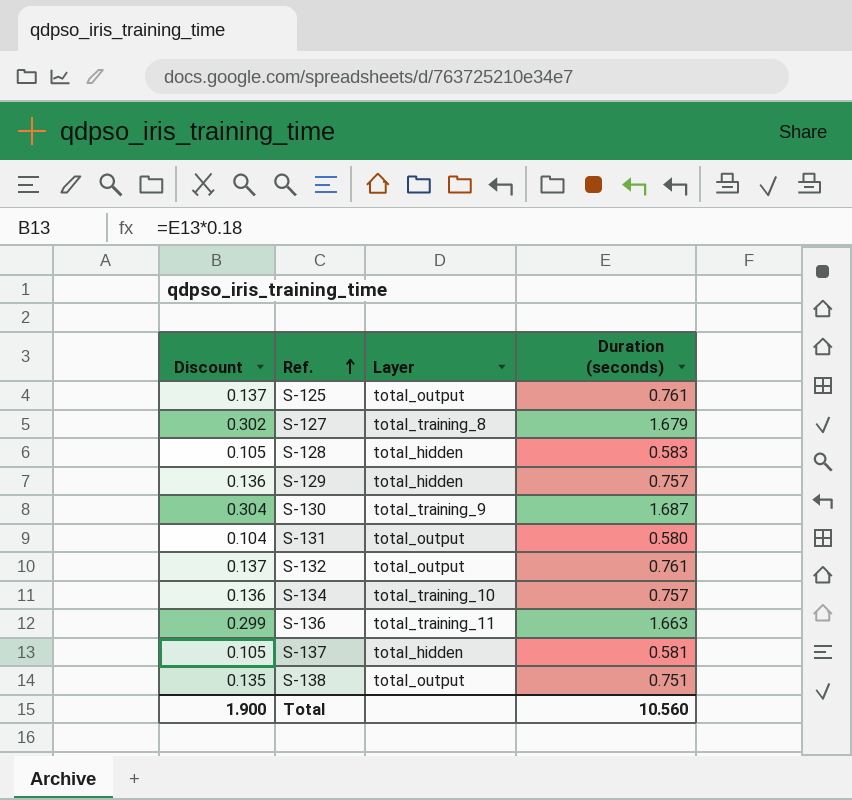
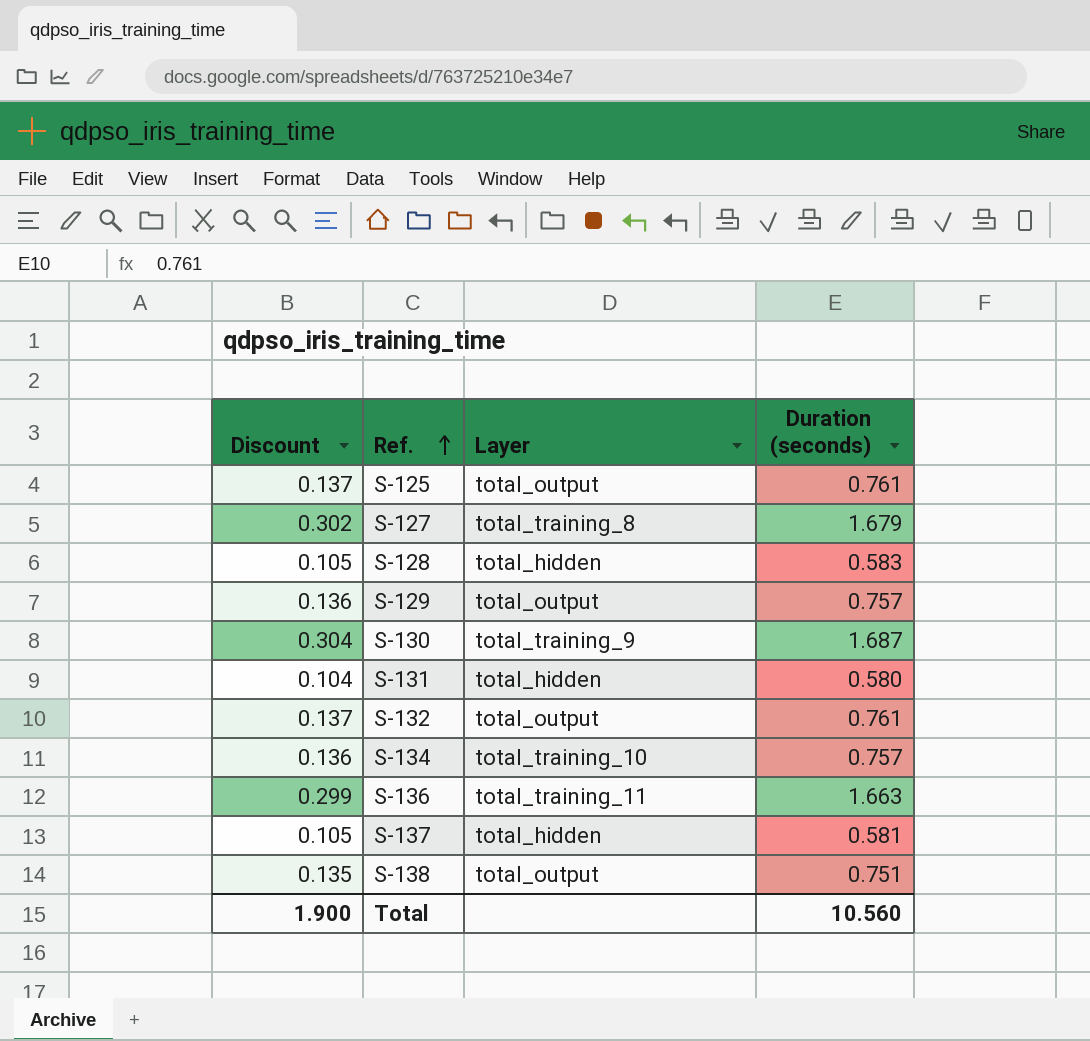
S-129 | Layer: total_hidden -> total_output
S-131 | Layer: total_output -> total_hidden

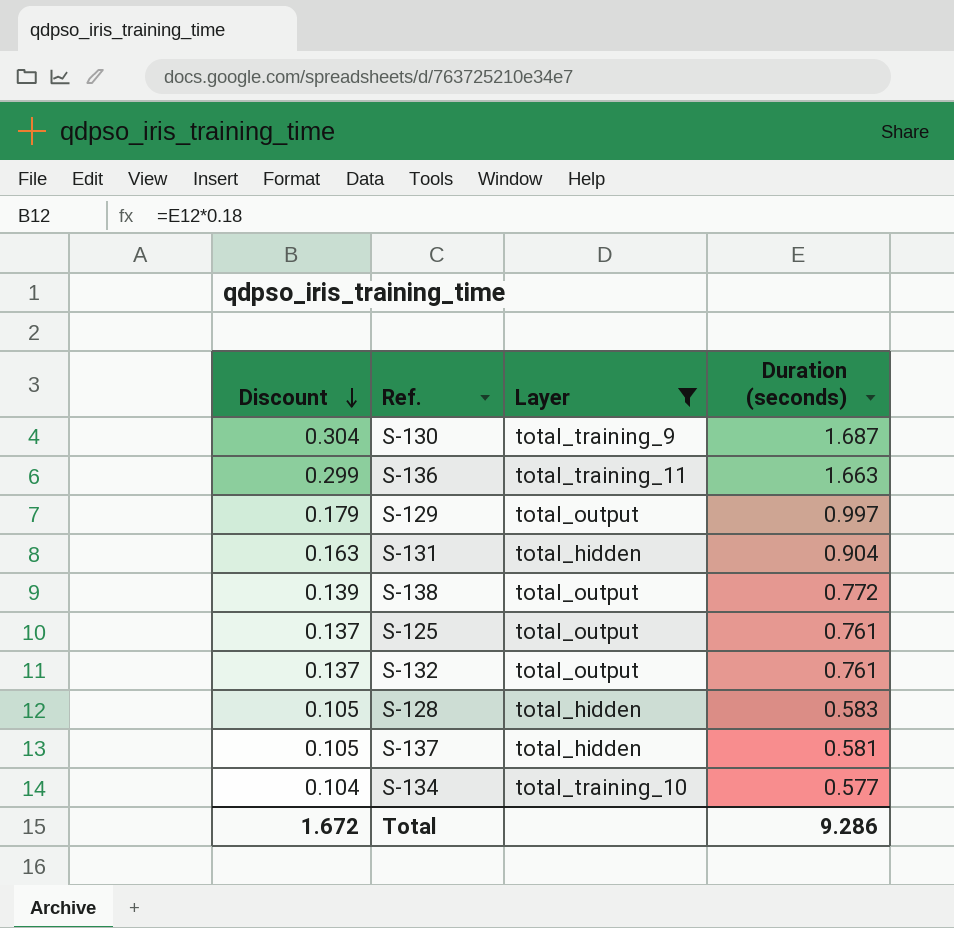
filter: none -> Layer != total_training_8
row order: Ref. ascending -> Discount descending
S-129 | Discount: 0.136 -> 0.179
S-129 | Duration (seconds): 0.757 -> 0.997
S-131 | Discount: 0.104 -> 0.163
S-131 | Duration (seconds): 0.580 -> 0.904
S-138 | Discount: 0.135 -> 0.139
S-138 | Duration (seconds): 0.751 -> 0.772
S-134 | Discount: 0.136 -> 0.104
S-134 | Duration (seconds): 0.757 -> 0.577
Total | Discount: 1.900 -> 1.672
Total | Duration (seconds): 10.560 -> 9.286

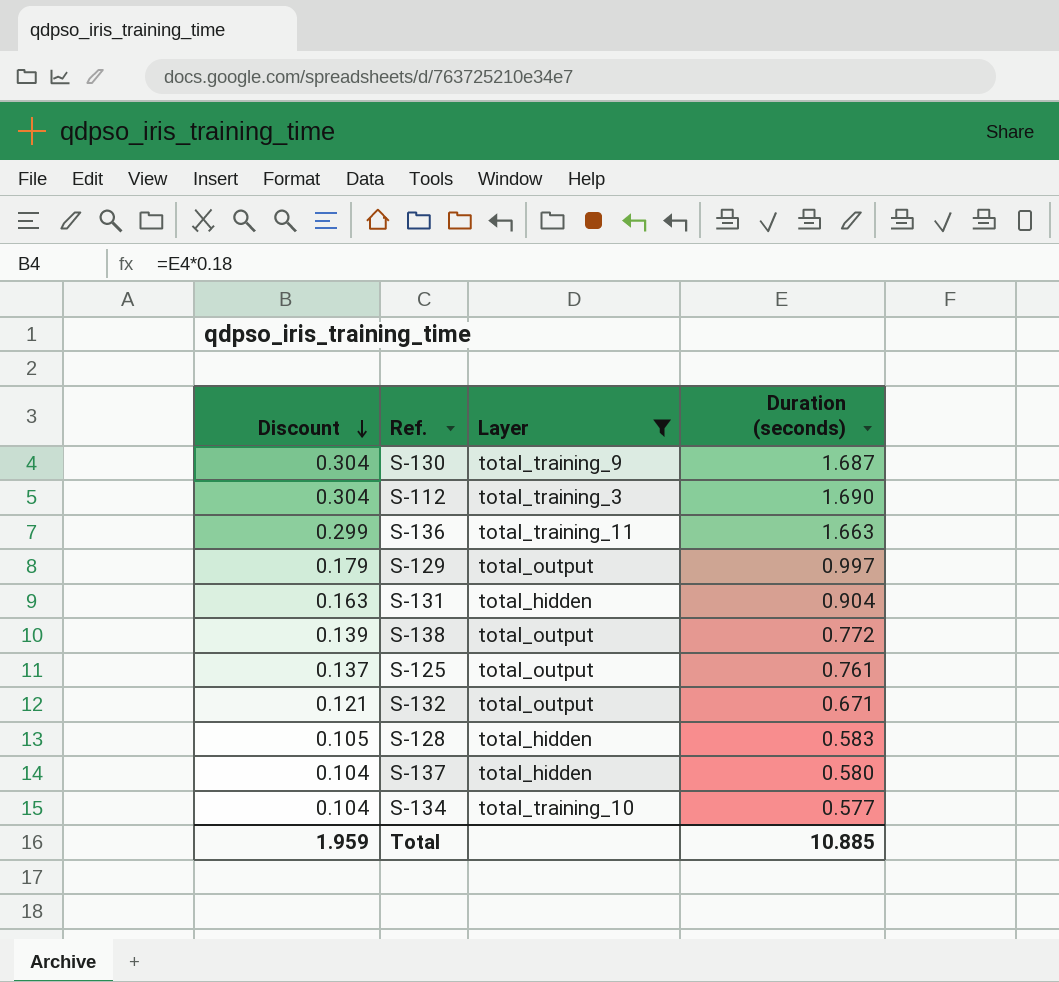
row S-112: none -> 0.304 | total_training_3 | 1.690
S-132 | Discount: 0.137 -> 0.121
S-132 | Duration (seconds): 0.761 -> 0.671
S-137 | Discount: 0.105 -> 0.104
S-137 | Duration (seconds): 0.581 -> 0.580
Total | Discount: 1.672 -> 1.959
Total | Duration (seconds): 9.286 -> 10.885

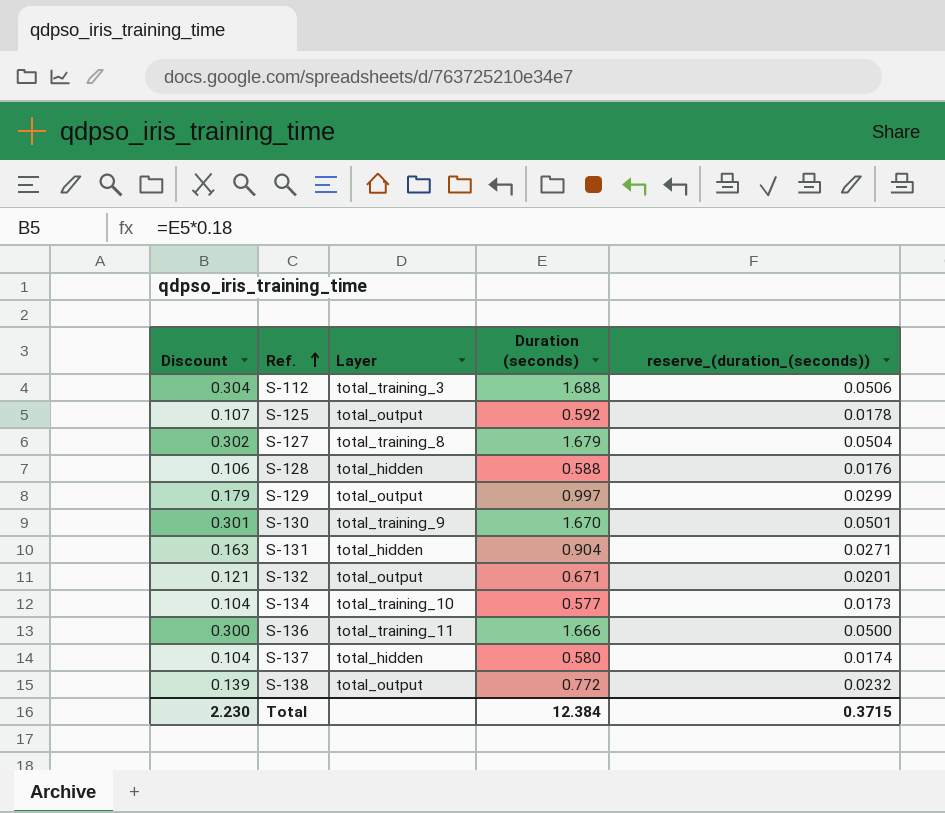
filter: Layer != total_training_8 -> none
row order: Discount descending -> Ref. ascending
column reserve_(duration_(seconds)) | formula: none -> [Duration (seconds)] * 0.03
S-112 | Duration (seconds): 1.690 -> 1.688
S-125 | Discount: 0.137 -> 0.107
S-125 | Duration (seconds): 0.761 -> 0.592
S-128 | Discount: 0.105 -> 0.106
S-128 | Duration (seconds): 0.583 -> 0.588
S-130 | Discount: 0.304 -> 0.301
S-130 | Duration (seconds): 1.687 -> 1.670
S-136 | Discount: 0.299 -> 0.300
S-136 | Duration (seconds): 1.663 -> 1.666
Total | Discount: 1.959 -> 2.230
Total | Duration (seconds): 10.885 -> 12.384

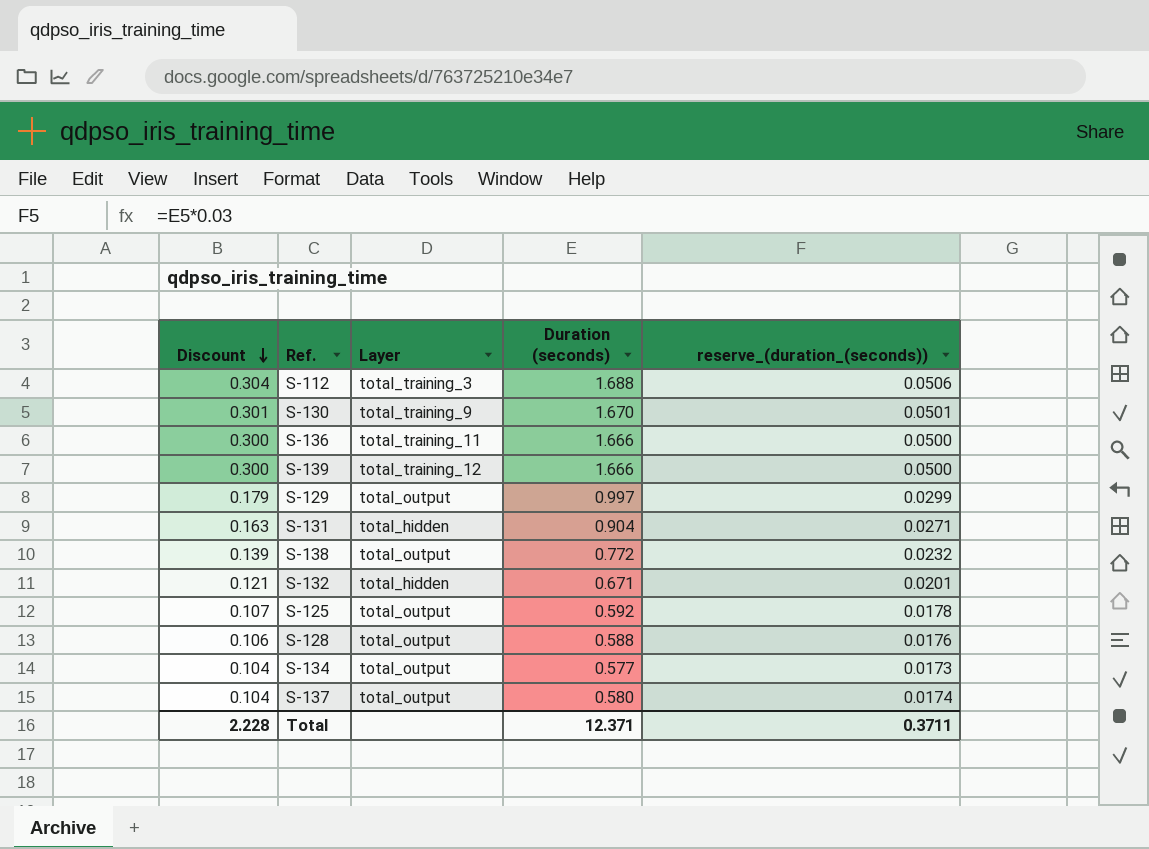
row order: Ref. ascending -> Discount descending
row S-127: 0.302 | total_training_8 | 1.679 | 0.0504 -> none
row S-139: none -> 0.300 | total_training_12 | 1.666 | 0.0500
S-132 | Layer: total_output -> total_hidden
S-128 | Layer: total_hidden -> total_output
S-134 | Layer: total_training_10 -> total_output
S-137 | Layer: total_hidden -> total_output
Total | Discount: 2.230 -> 2.228
Total | Duration (seconds): 12.384 -> 12.371
Total | reserve_(duration_(seconds)): 0.3715 -> 0.3711

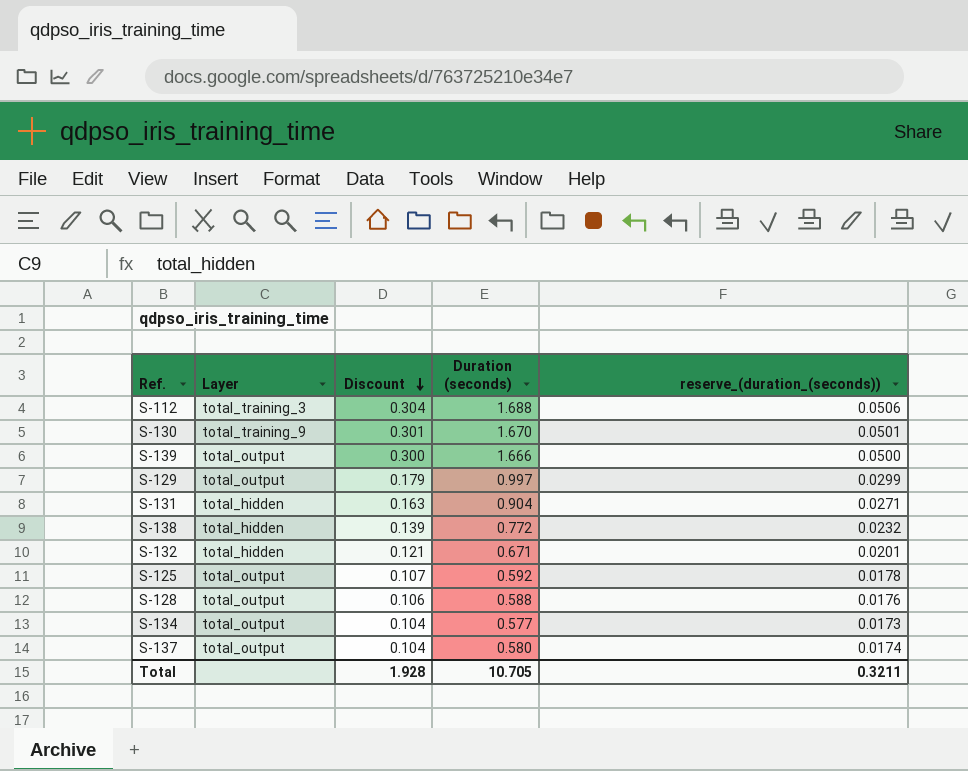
column Discount | position: 1 -> 3
row S-136: 0.300 | total_training_11 | 1.666 | 0.0500 -> none
S-139 | Layer: total_training_12 -> total_output
S-138 | Layer: total_output -> total_hidden
Total | Discount: 2.228 -> 1.928
Total | Duration (seconds): 12.371 -> 10.705
Total | reserve_(duration_(seconds)): 0.3711 -> 0.3211

